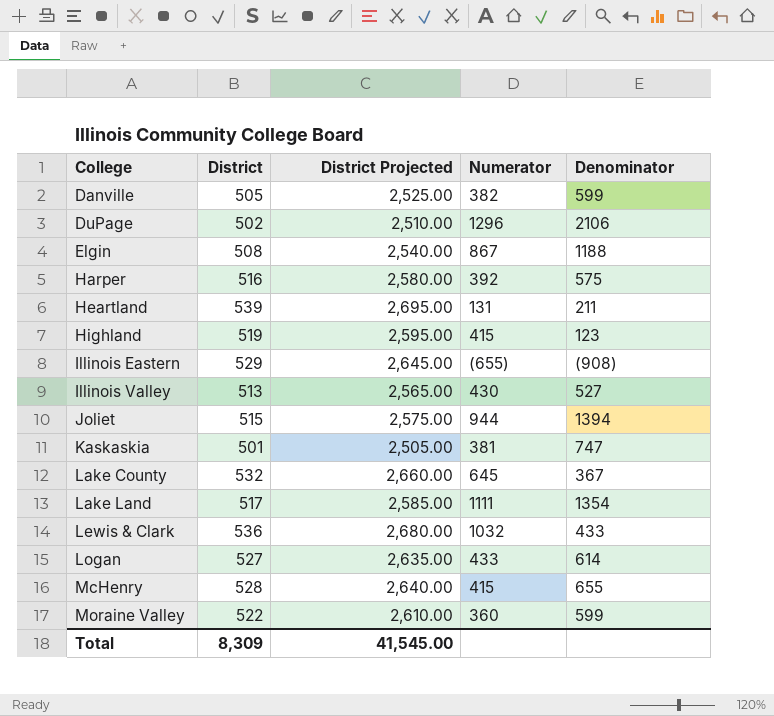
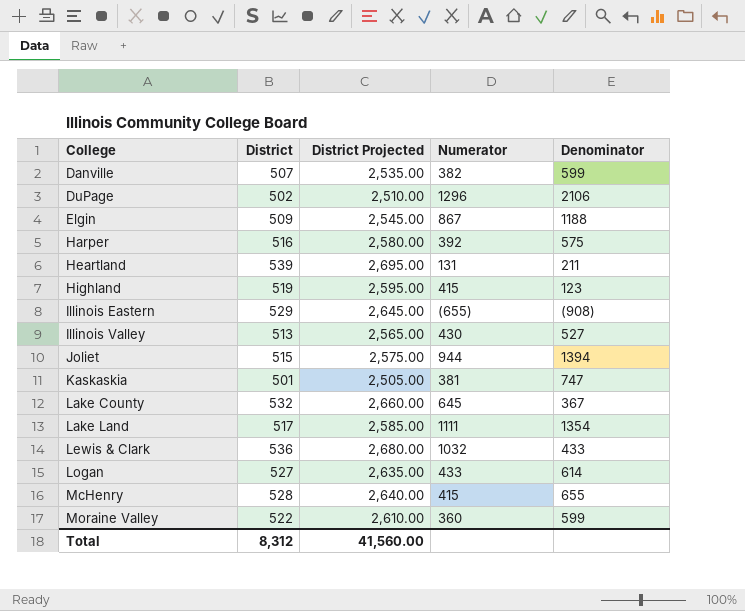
Danville | District: 505 -> 507
Danville | District Projected: 2,525.00 -> 2,535.00
Elgin | District: 508 -> 509
Elgin | District Projected: 2,540.00 -> 2,545.00
Total | District: 8,309 -> 8,312
Total | District Projected: 41,545.00 -> 41,560.00

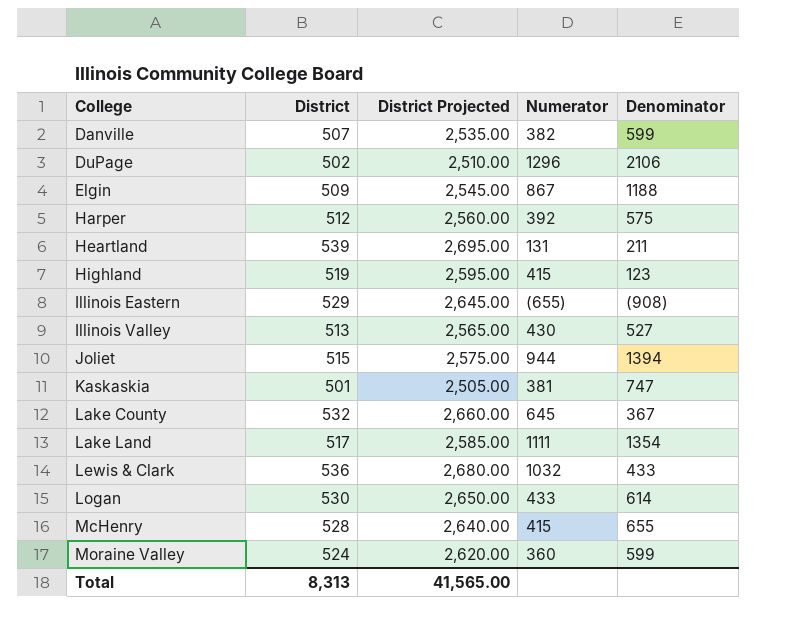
Harper | District: 516 -> 512
Harper | District Projected: 2,580.00 -> 2,560.00
Logan | District: 527 -> 530
Logan | District Projected: 2,635.00 -> 2,650.00
Moraine Valley | District: 522 -> 524
Moraine Valley | District Projected: 2,610.00 -> 2,620.00
Total | District: 8,312 -> 8,313
Total | District Projected: 41,560.00 -> 41,565.00

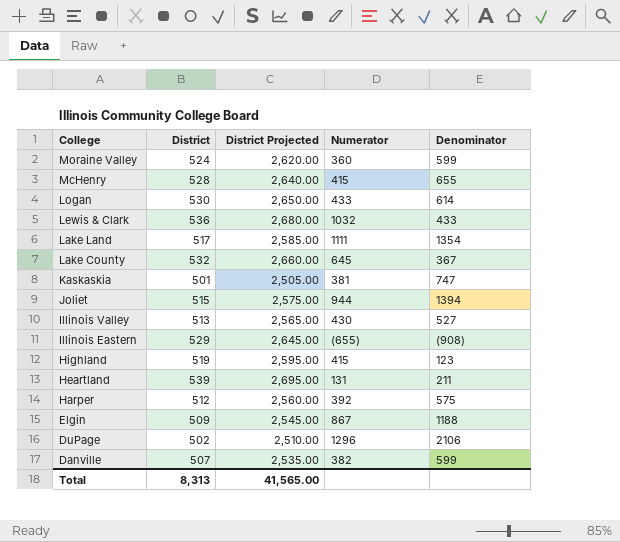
row order: College ascending -> College descending

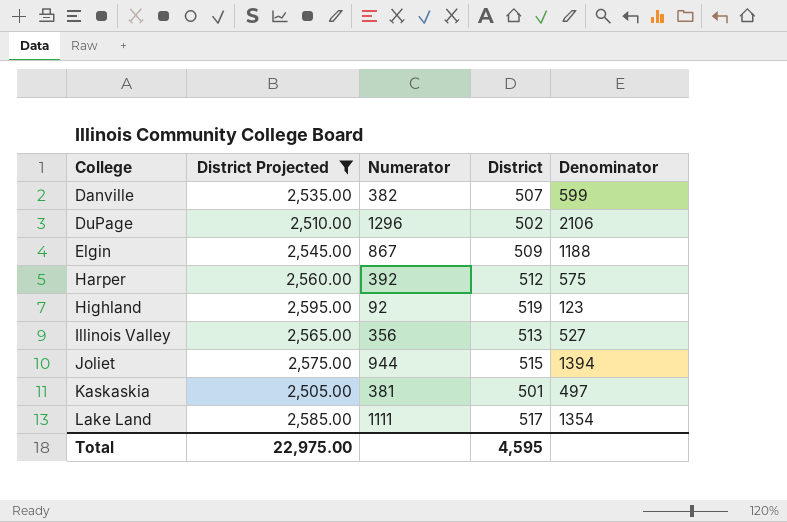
filter: none -> District Projected <= 2,595.00
row order: College descending -> College ascending
column District | position: 2 -> 4
Highland | Numerator: 415 -> 92
Illinois Valley | Numerator: 430 -> 356
Kaskaskia | Denominator: 747 -> 497
Total | District Projected: 41,565.00 -> 22,975.00
Total | District: 8,313 -> 4,595

